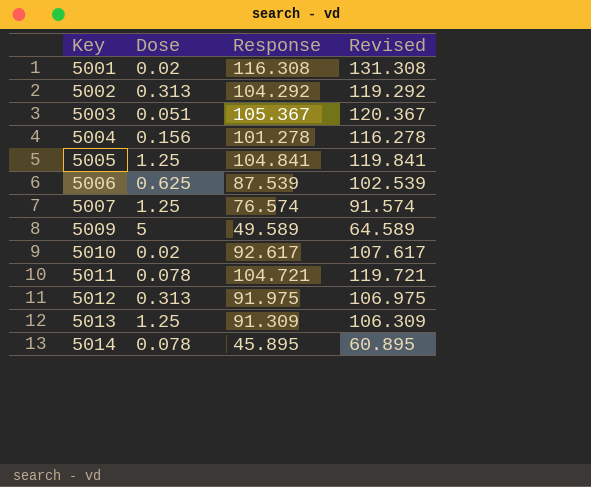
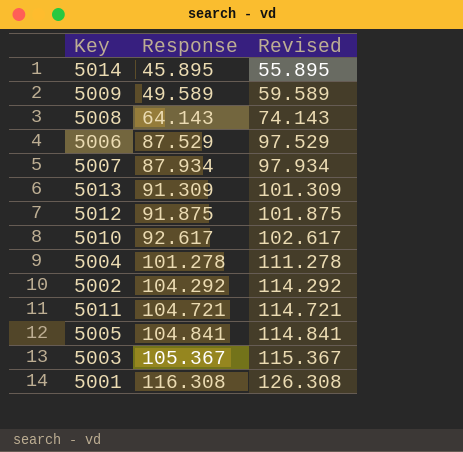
row order: Key ascending -> Response ascending
column Dose | position: 2 -> none
column Revised | formula: [Response] + 15 -> [Response] + 10
row 5008: none -> 64.143 | 74.143
5006 | Response: 87.539 -> 87.529
5007 | Response: 76.574 -> 87.934
5012 | Response: 91.975 -> 91.875

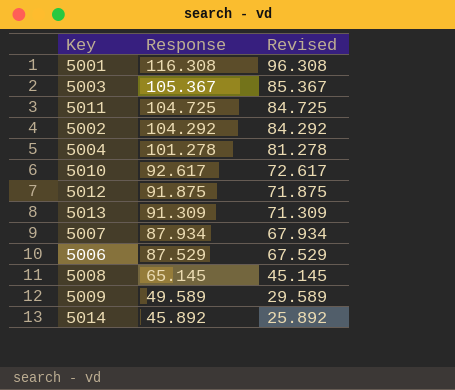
row order: Response ascending -> Response descending
column Revised | formula: [Response] + 10 -> [Response] - 20
row 5005: 104.841 | 114.841 -> none
5011 | Response: 104.721 -> 104.725
5008 | Response: 64.143 -> 65.145
5014 | Response: 45.895 -> 45.892

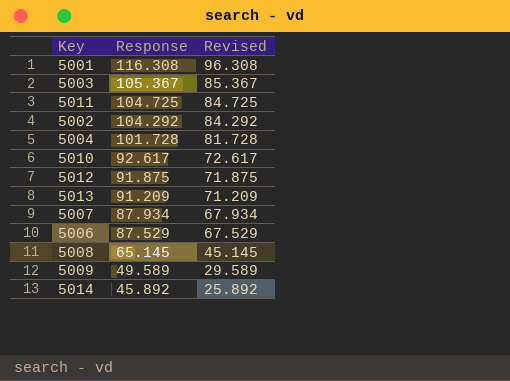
5004 | Response: 101.278 -> 101.728
5004 | Revised: 81.278 -> 81.728
5013 | Response: 91.309 -> 91.209
5013 | Revised: 71.309 -> 71.209

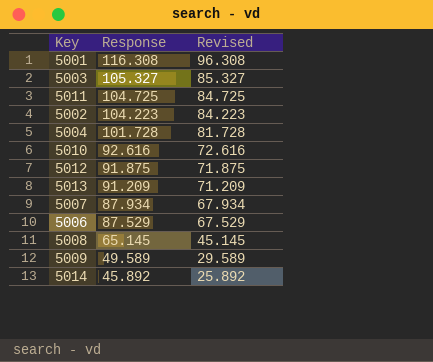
5003 | Response: 105.367 -> 105.327
5003 | Revised: 85.367 -> 85.327
5002 | Response: 104.292 -> 104.223
5002 | Revised: 84.292 -> 84.223
5010 | Response: 92.617 -> 92.616
5010 | Revised: 72.617 -> 72.616

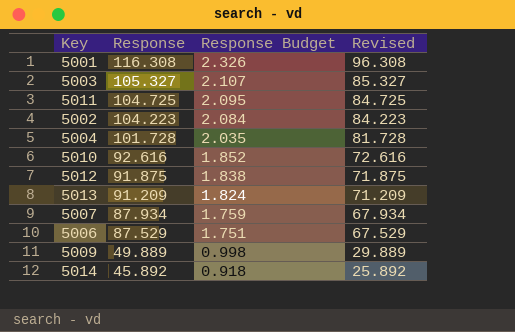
column Response Budget | formula: none -> [Response] * 0.02
row 5008: 65.145 | 45.145 -> none
5009 | Response: 49.589 -> 49.889
5009 | Revised: 29.589 -> 29.889

